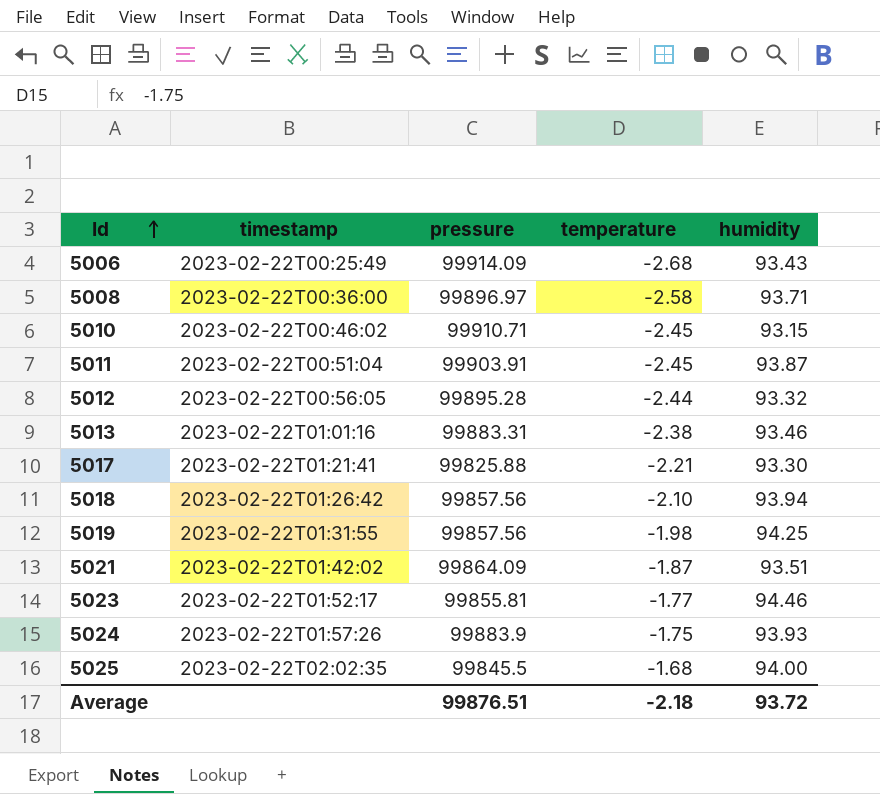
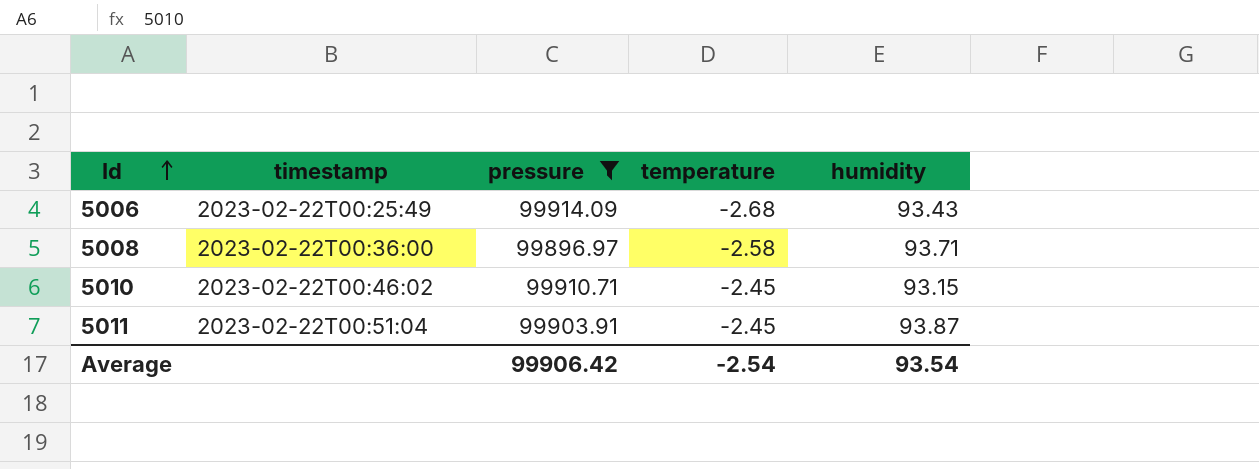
filter: none -> pressure >= 99896.97
Average | pressure: 99876.51 -> 99906.42
Average | temperature: -2.18 -> -2.54
Average | humidity: 93.72 -> 93.54

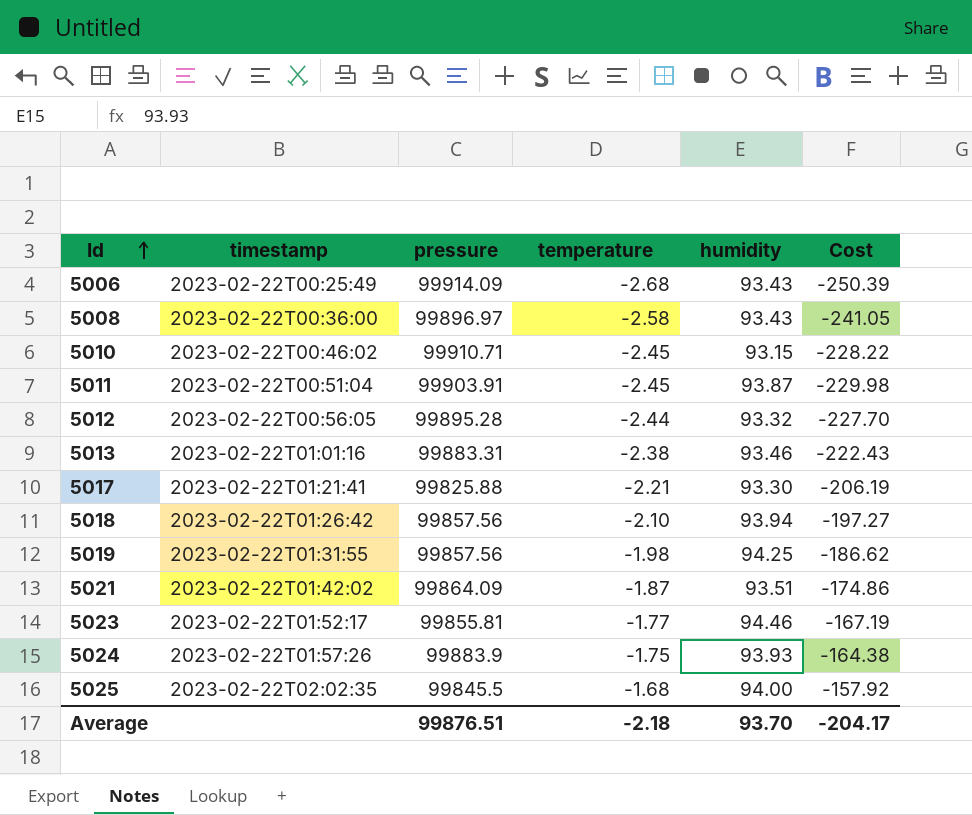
filter: pressure >= 99896.97 -> none
column Cost | formula: none -> [temperature] * [humidity]
5008 | humidity: 93.71 -> 93.43
Average | pressure: 99906.42 -> 99876.51
Average | temperature: -2.54 -> -2.18
Average | humidity: 93.54 -> 93.70

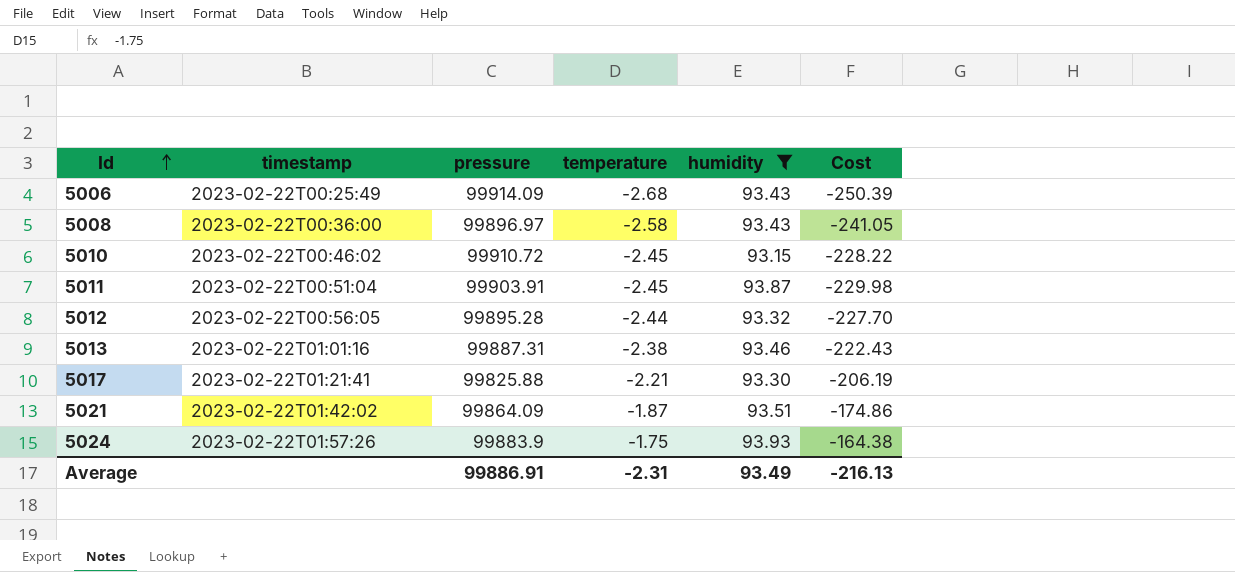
filter: none -> humidity <= 93.93
5010 | pressure: 99910.71 -> 99910.72
5013 | pressure: 99883.31 -> 99887.31
Average | pressure: 99876.51 -> 99886.91
Average | temperature: -2.18 -> -2.31
Average | humidity: 93.70 -> 93.49
Average | Cost: -204.17 -> -216.13

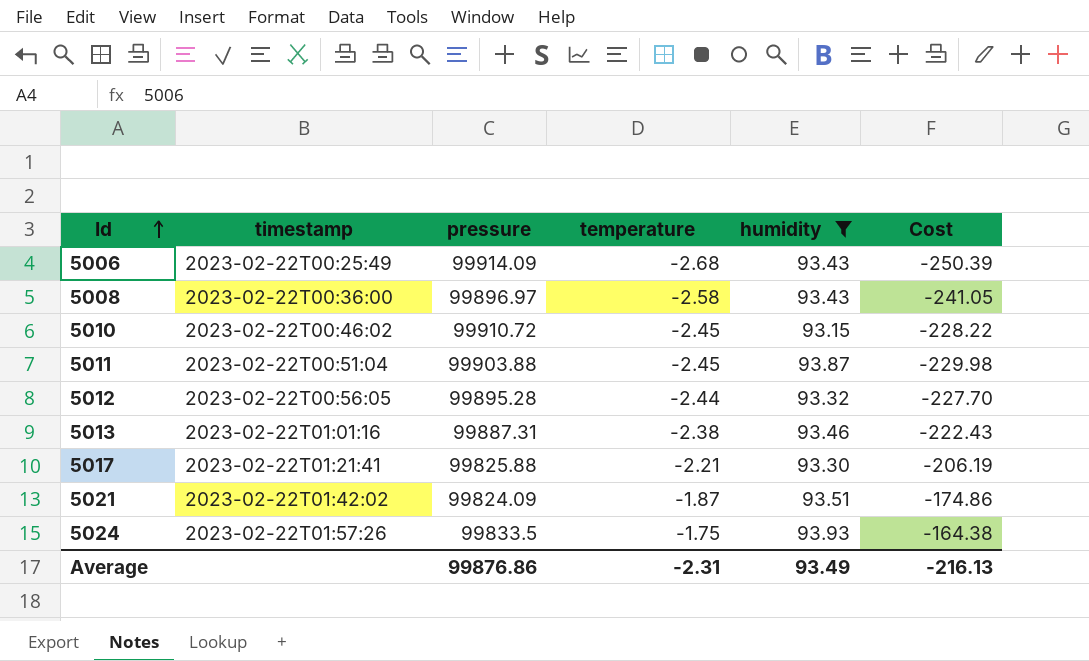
5011 | pressure: 99903.91 -> 99903.88
5021 | pressure: 99864.09 -> 99824.09
5024 | pressure: 99883.9 -> 99833.5
Average | pressure: 99886.91 -> 99876.86

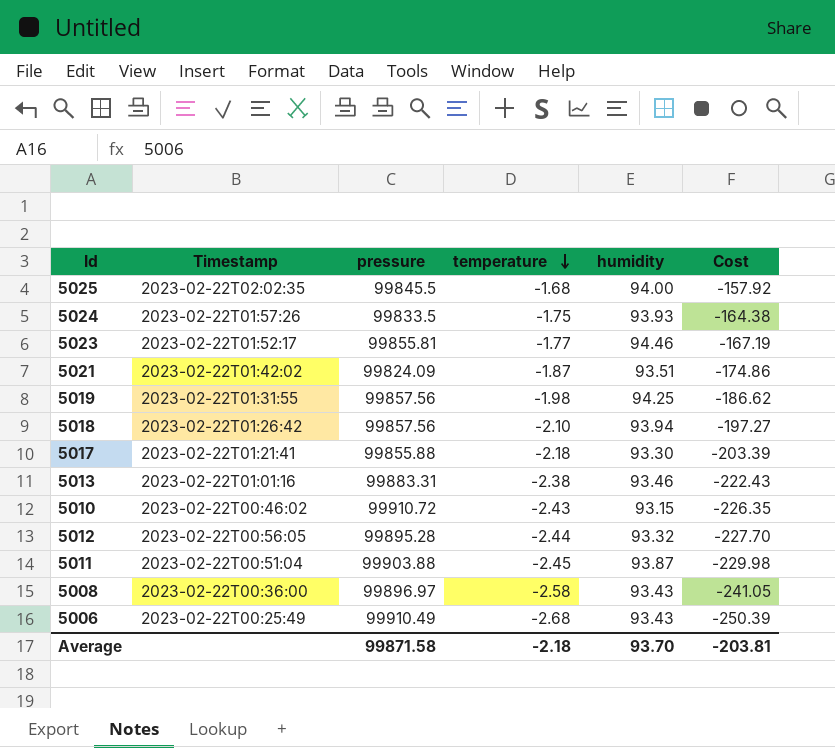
filter: humidity <= 93.93 -> none
row order: Id ascending -> temperature descending
column name: timestamp -> Timestamp
5017 | pressure: 99825.88 -> 99855.88
5017 | temperature: -2.21 -> -2.18
5017 | Cost: -206.19 -> -203.39
5013 | pressure: 99887.31 -> 99883.31
5010 | temperature: -2.45 -> -2.43
5010 | Cost: -228.22 -> -226.35
5006 | pressure: 99914.09 -> 99910.49
Average | pressure: 99876.86 -> 99871.58
Average | temperature: -2.31 -> -2.18
Average | humidity: 93.49 -> 93.70
Average | Cost: -216.13 -> -203.81

